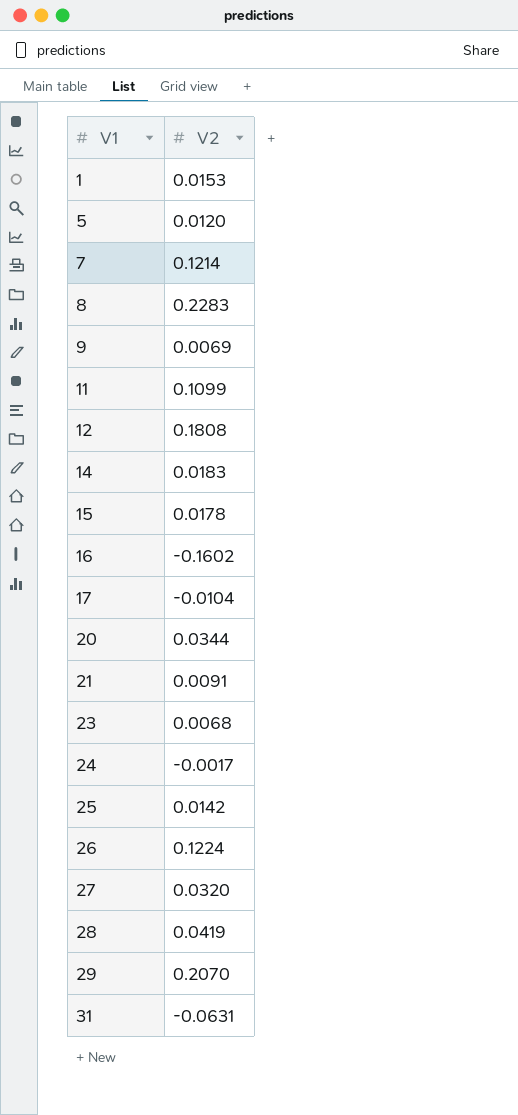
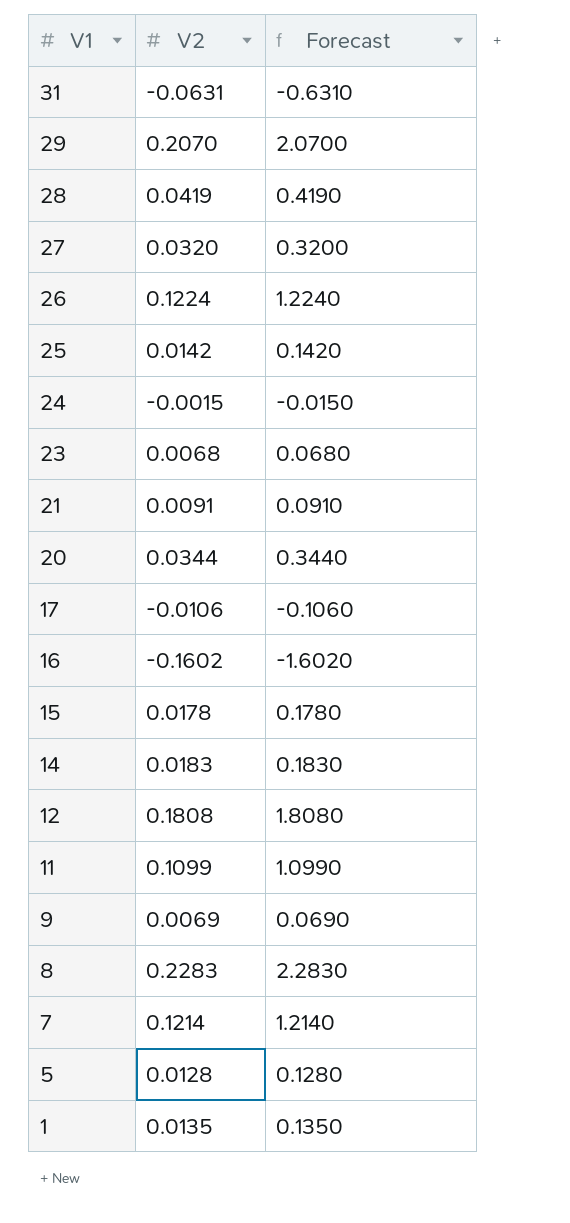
row order: V1 ascending -> V1 descending
column Forecast | formula: none -> [V2] * 10
24 | V2: -0.0017 -> -0.0015
17 | V2: -0.0104 -> -0.0106
5 | V2: 0.0120 -> 0.0128
1 | V2: 0.0153 -> 0.0135

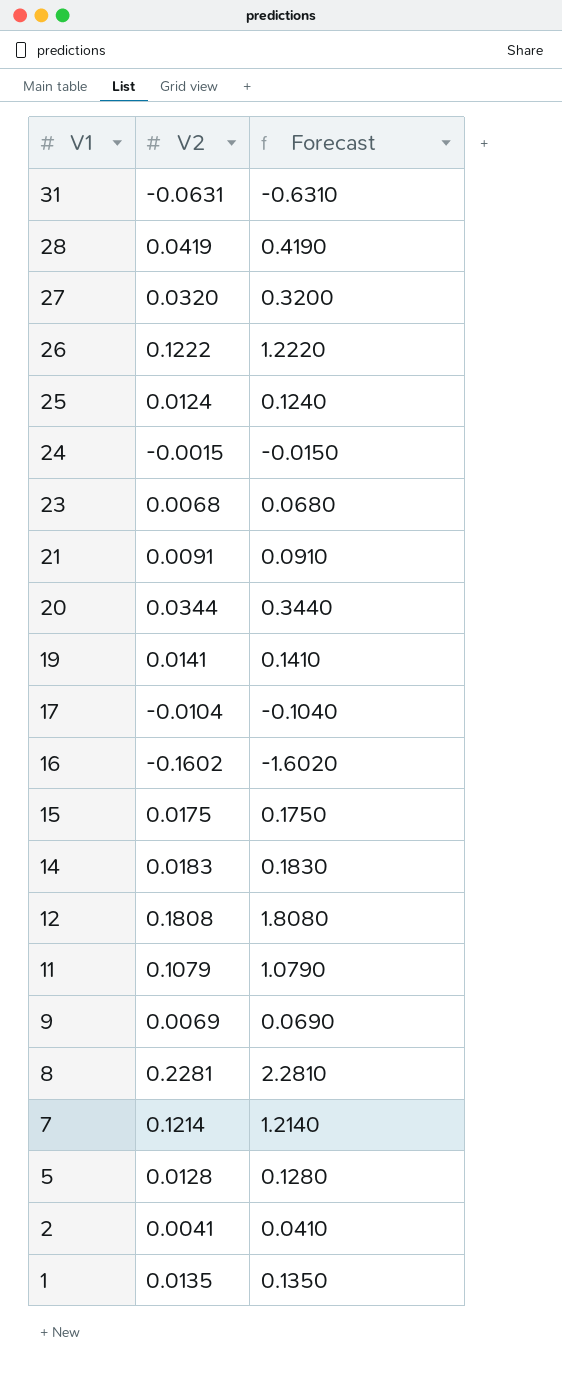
row 29: 0.2070 | 2.0700 -> none
26 | V2: 0.1224 -> 0.1222
26 | Forecast: 1.2240 -> 1.2220
25 | V2: 0.0142 -> 0.0124
25 | Forecast: 0.1420 -> 0.1240
row 19: none -> 0.0141 | 0.1410
17 | V2: -0.0106 -> -0.0104
17 | Forecast: -0.1060 -> -0.1040
15 | V2: 0.0178 -> 0.0175
15 | Forecast: 0.1780 -> 0.1750
11 | V2: 0.1099 -> 0.1079
11 | Forecast: 1.0990 -> 1.0790
8 | V2: 0.2283 -> 0.2281
8 | Forecast: 2.2830 -> 2.2810
row 2: none -> 0.0041 | 0.0410

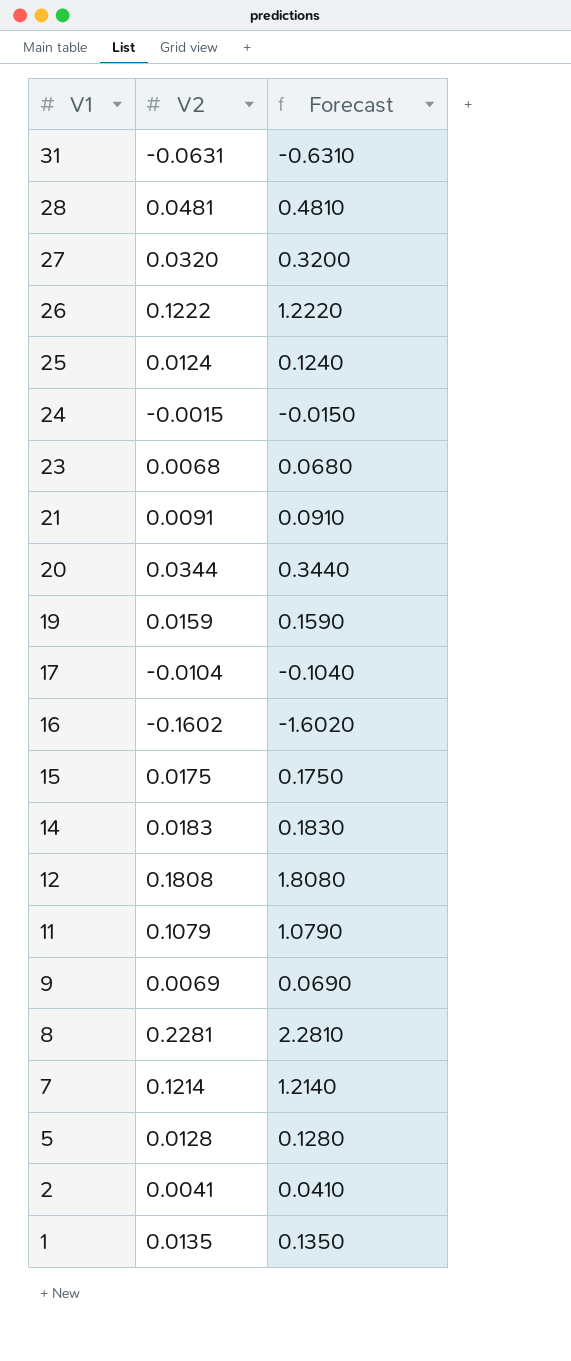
28 | V2: 0.0419 -> 0.0481
28 | Forecast: 0.4190 -> 0.4810
19 | V2: 0.0141 -> 0.0159
19 | Forecast: 0.1410 -> 0.1590

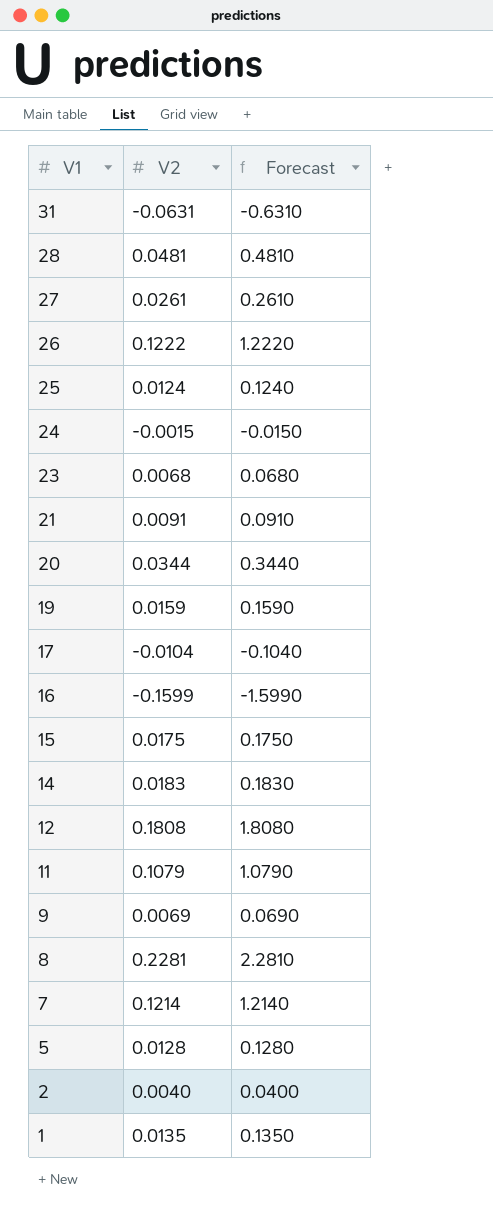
27 | V2: 0.0320 -> 0.0261
27 | Forecast: 0.3200 -> 0.2610
16 | V2: -0.1602 -> -0.1599
16 | Forecast: -1.6020 -> -1.5990
2 | V2: 0.0041 -> 0.0040
2 | Forecast: 0.0410 -> 0.0400

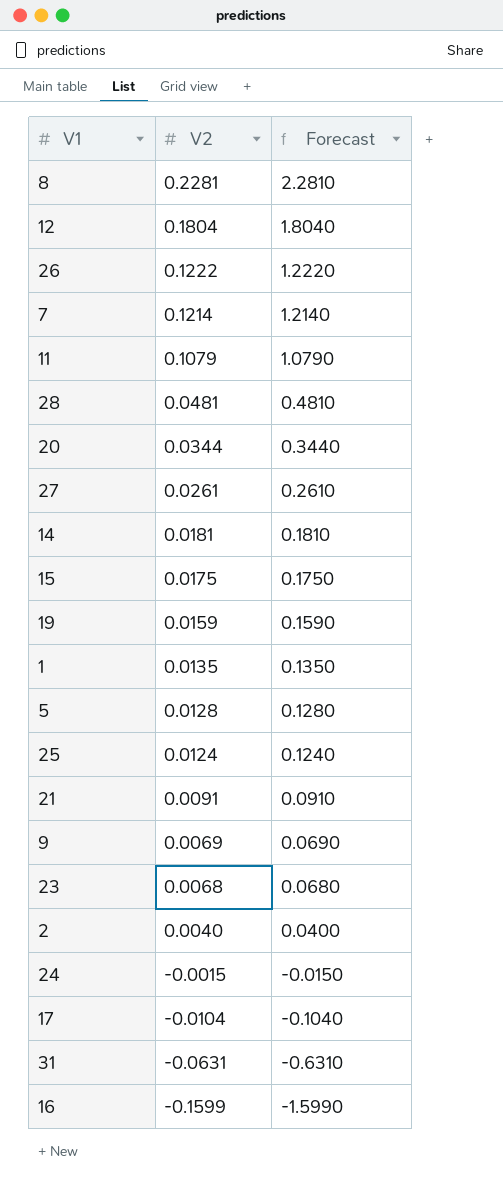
row order: V1 descending -> V2 descending
12 | V2: 0.1808 -> 0.1804
12 | Forecast: 1.8080 -> 1.8040
14 | V2: 0.0183 -> 0.0181
14 | Forecast: 0.1830 -> 0.1810

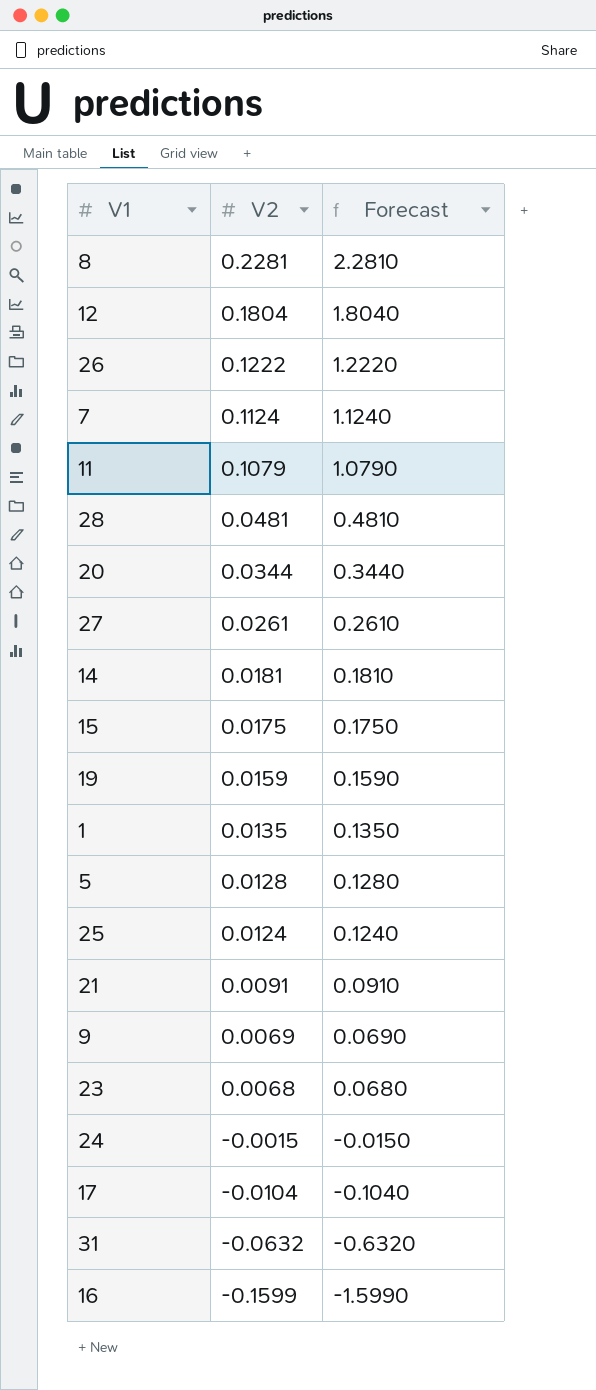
row 2: 0.0040 | 0.0400 -> none
7 | V2: 0.1214 -> 0.1124
7 | Forecast: 1.2140 -> 1.1240
31 | V2: -0.0631 -> -0.0632
31 | Forecast: -0.6310 -> -0.6320

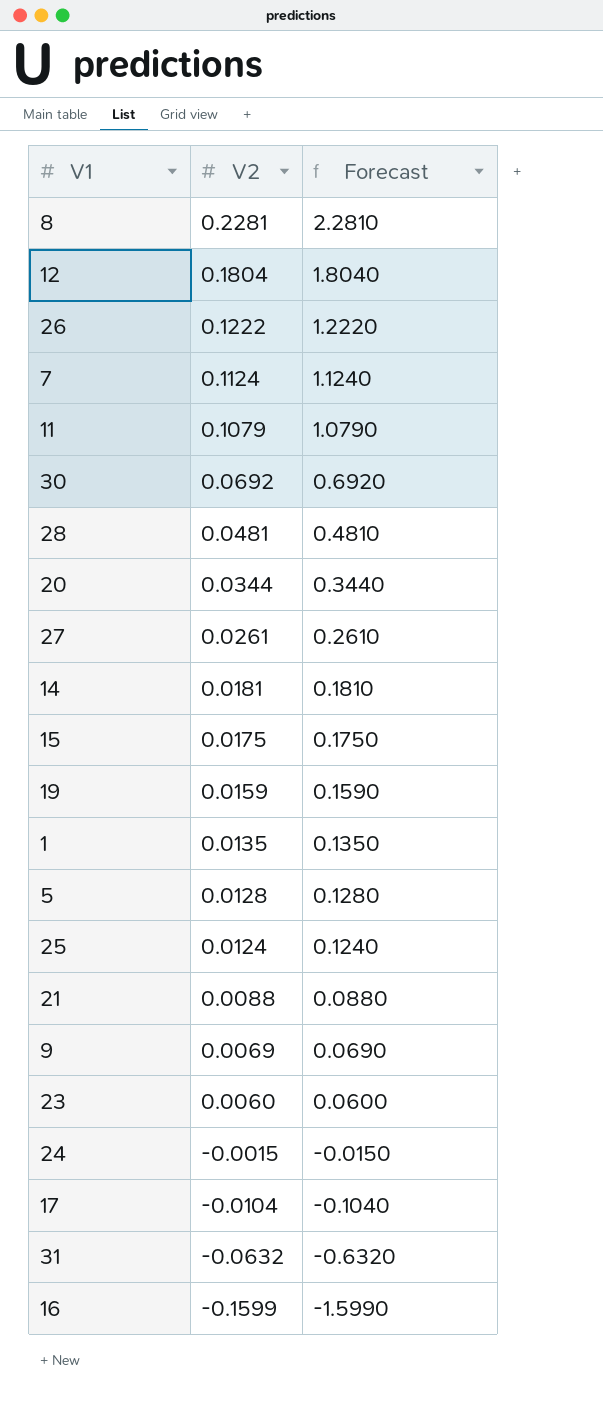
row 30: none -> 0.0692 | 0.6920
21 | V2: 0.0091 -> 0.0088
21 | Forecast: 0.0910 -> 0.0880
23 | V2: 0.0068 -> 0.0060
23 | Forecast: 0.0680 -> 0.0600

